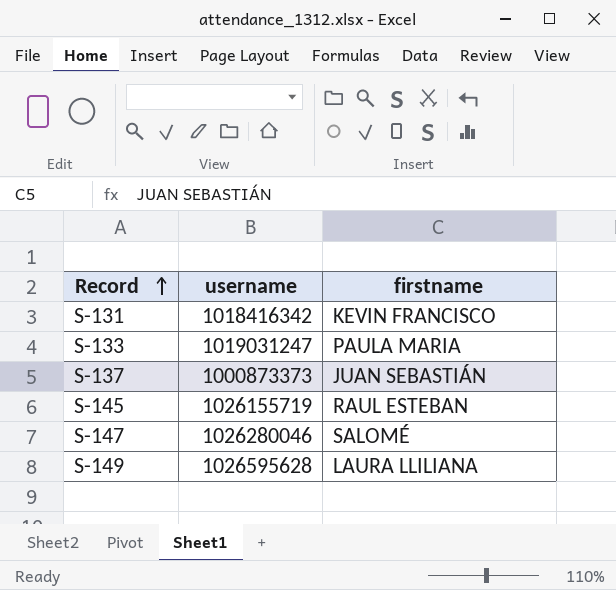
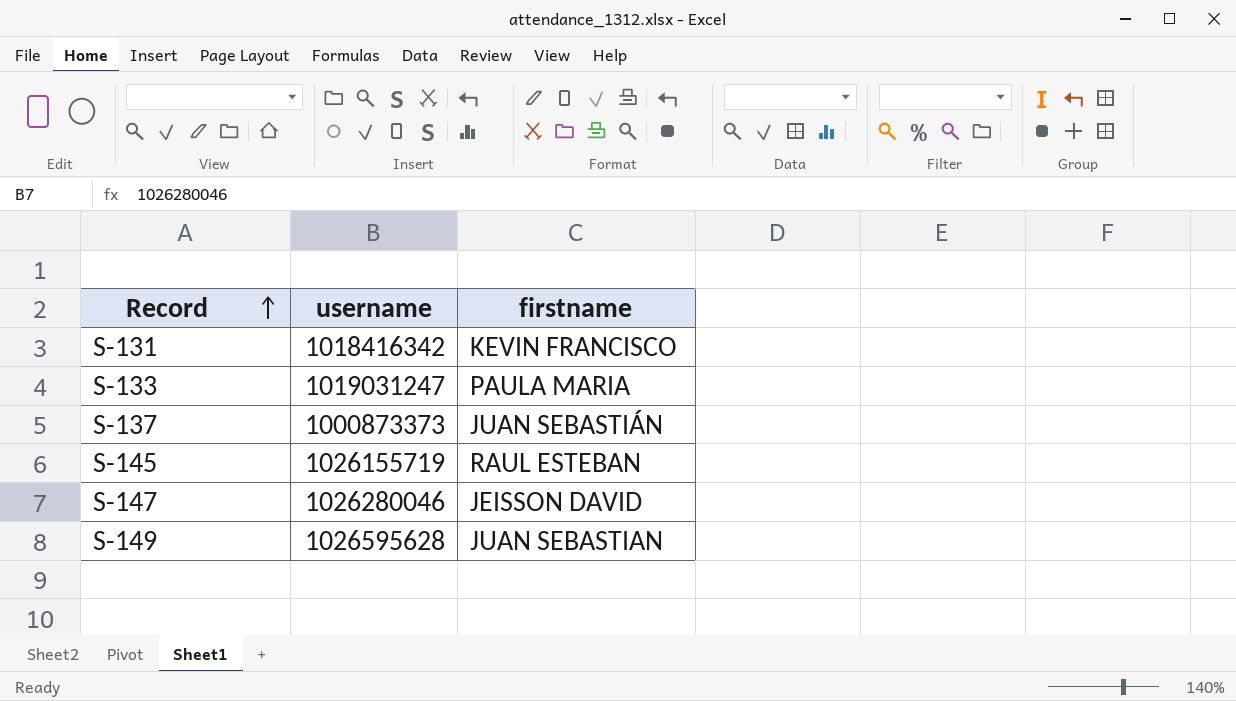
S-147 | firstname: SALOMÉ -> JEISSON DAVID
S-149 | firstname: LAURA LLILIANA -> JUAN SEBASTIAN

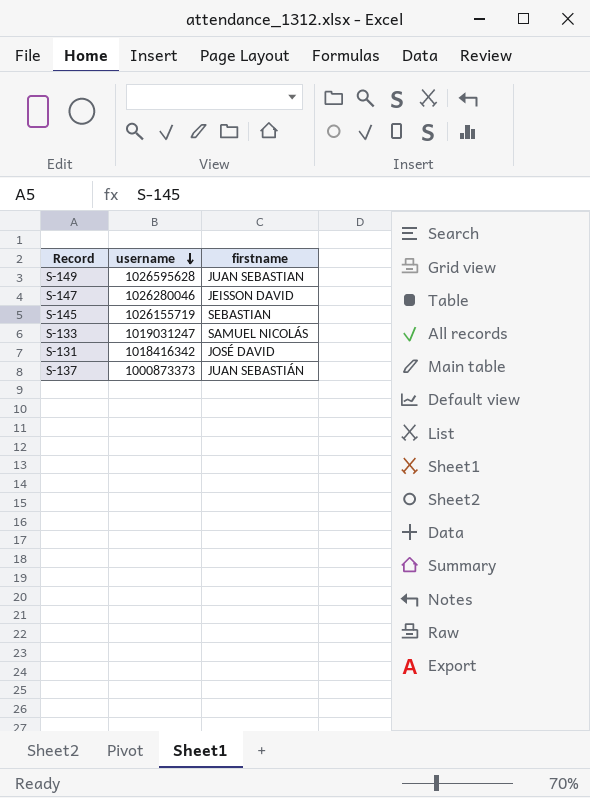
row order: Record ascending -> username descending
S-145 | firstname: RAUL ESTEBAN -> SEBASTIAN
S-133 | firstname: PAULA MARIA -> SAMUEL NICOLÁS
S-131 | firstname: KEVIN FRANCISCO -> JOSÉ DAVID

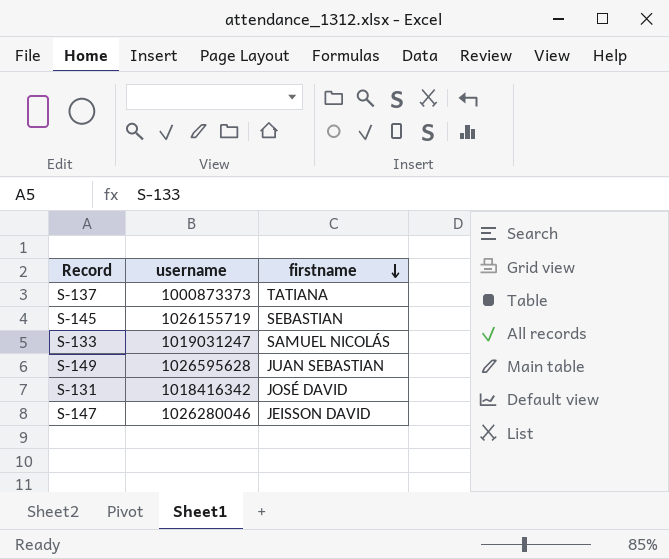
row order: username descending -> firstname descending
S-137 | firstname: JUAN SEBASTIÁN -> TATIANA

